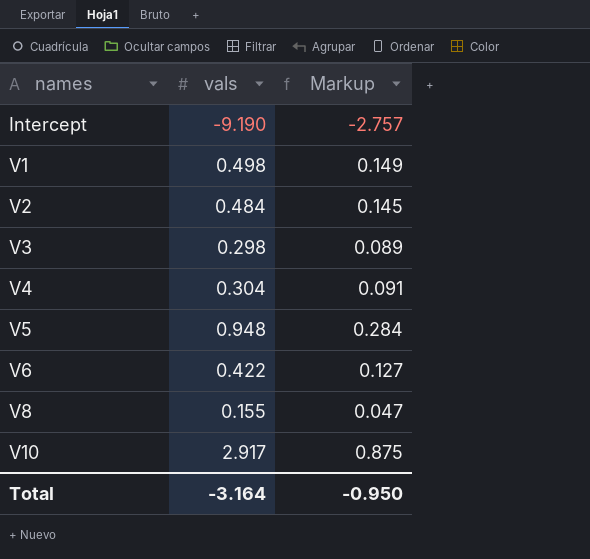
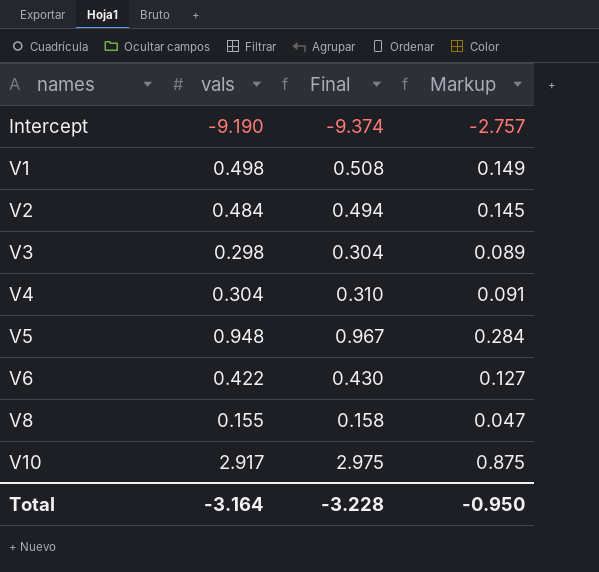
column Final | formula: none -> [vals] * 1.02

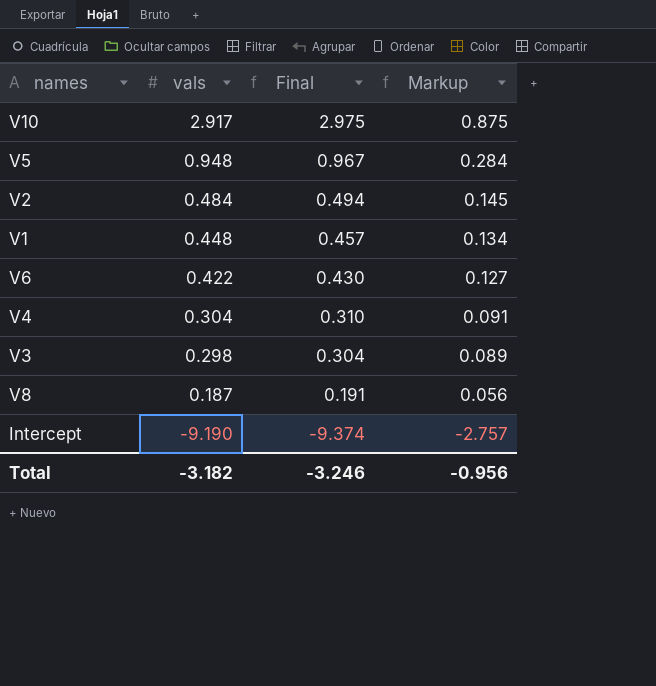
row order: names ascending -> vals descending
V1 | vals: 0.498 -> 0.448
V1 | Final: 0.508 -> 0.457
V1 | Markup: 0.149 -> 0.134
V8 | vals: 0.155 -> 0.187
V8 | Final: 0.158 -> 0.191
V8 | Markup: 0.047 -> 0.056
Total | vals: -3.164 -> -3.182
Total | Final: -3.228 -> -3.246
Total | Markup: -0.950 -> -0.956

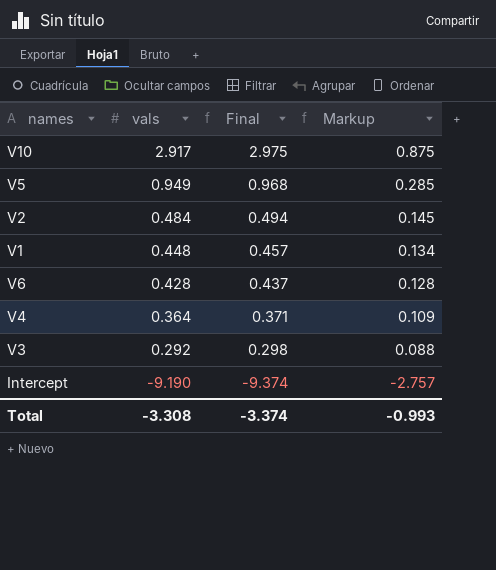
row V8: 0.187 | 0.191 | 0.056 -> none
V5 | vals: 0.948 -> 0.949
V5 | Final: 0.967 -> 0.968
V5 | Markup: 0.284 -> 0.285
V6 | vals: 0.422 -> 0.428
V6 | Final: 0.430 -> 0.437
V6 | Markup: 0.127 -> 0.128
V4 | vals: 0.304 -> 0.364
V4 | Final: 0.310 -> 0.371
V4 | Markup: 0.091 -> 0.109
V3 | vals: 0.298 -> 0.292
V3 | Final: 0.304 -> 0.298
V3 | Markup: 0.089 -> 0.088
Total | vals: -3.182 -> -3.308
Total | Final: -3.246 -> -3.374
Total | Markup: -0.956 -> -0.993

